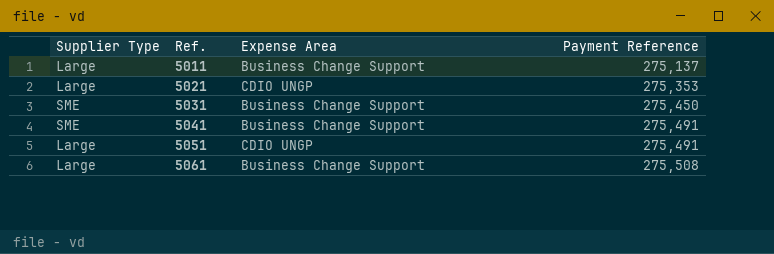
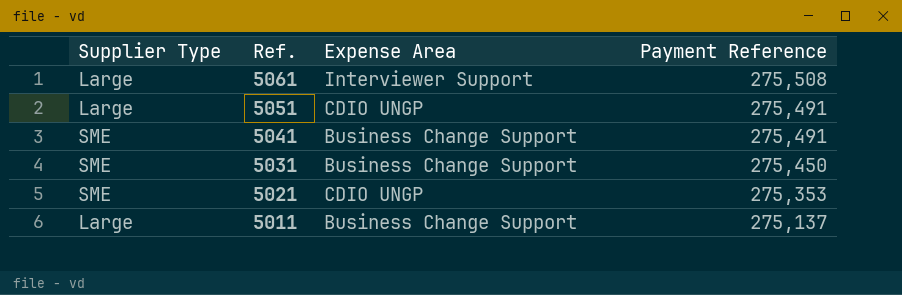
row order: Ref. ascending -> Ref. descending
5061 | Expense Area: Business Change Support -> Interviewer Support
5021 | Supplier Type: Large -> SME

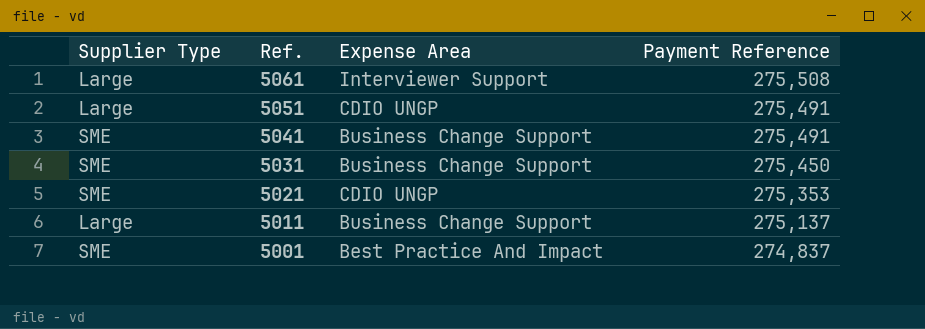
row 5001: none -> SME | Best Practice And Impact | 274,837

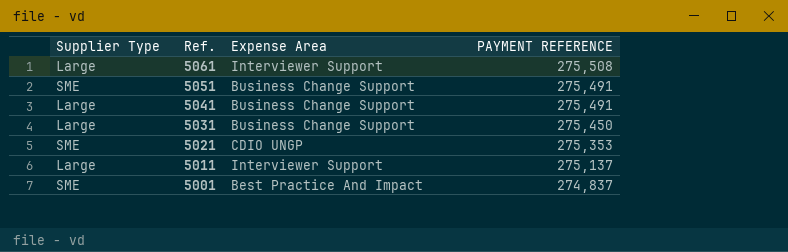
column name: Payment Reference -> PAYMENT REFERENCE
5051 | Supplier Type: Large -> SME
5051 | Expense Area: CDIO UNGP -> Business Change Support
5041 | Supplier Type: SME -> Large
5031 | Supplier Type: SME -> Large
5011 | Expense Area: Business Change Support -> Interviewer Support

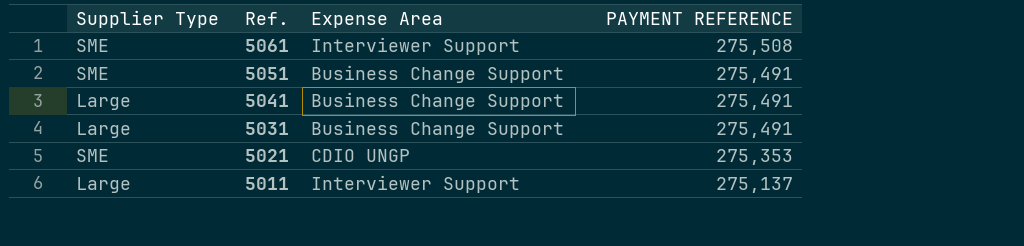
row 5001: SME | Best Practice And Impact | 274,837 -> none
5061 | Supplier Type: Large -> SME
5031 | PAYMENT REFERENCE: 275,450 -> 275,491

